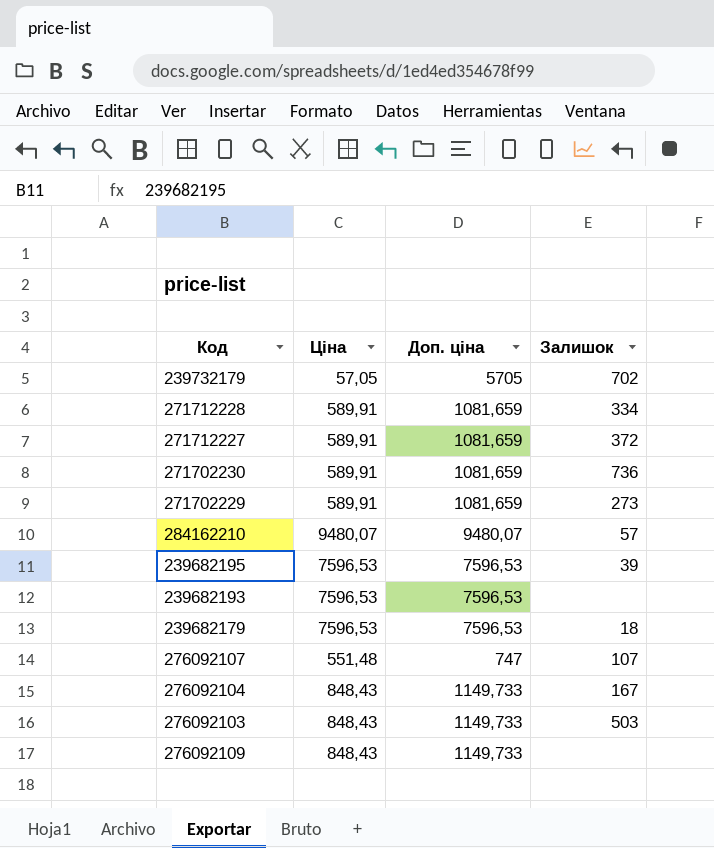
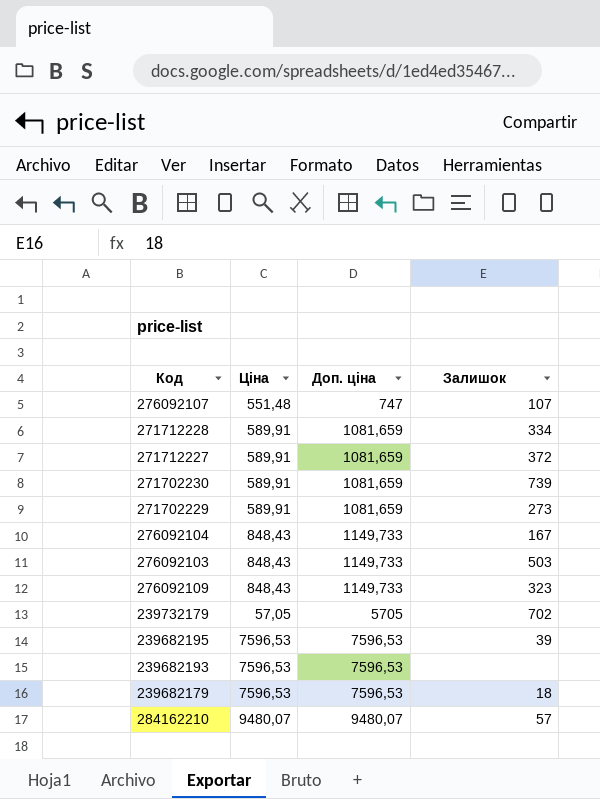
row order: none -> Доп. ціна ascending
271702230 | Залишок: 736 -> 739
276092109 | Залишок: none -> 323

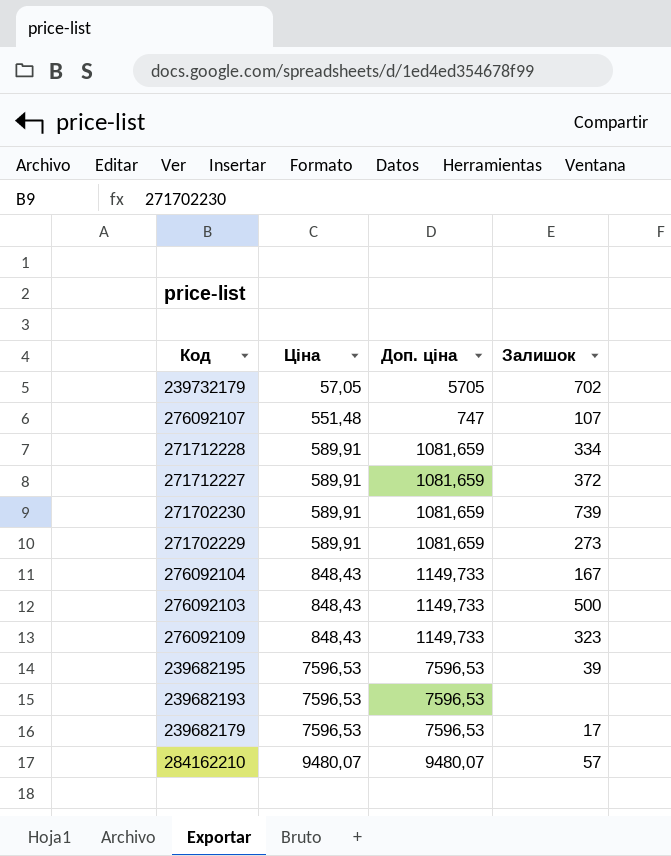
row order: Доп. ціна ascending -> Ціна ascending
276092103 | Залишок: 503 -> 500
239682179 | Залишок: 18 -> 17

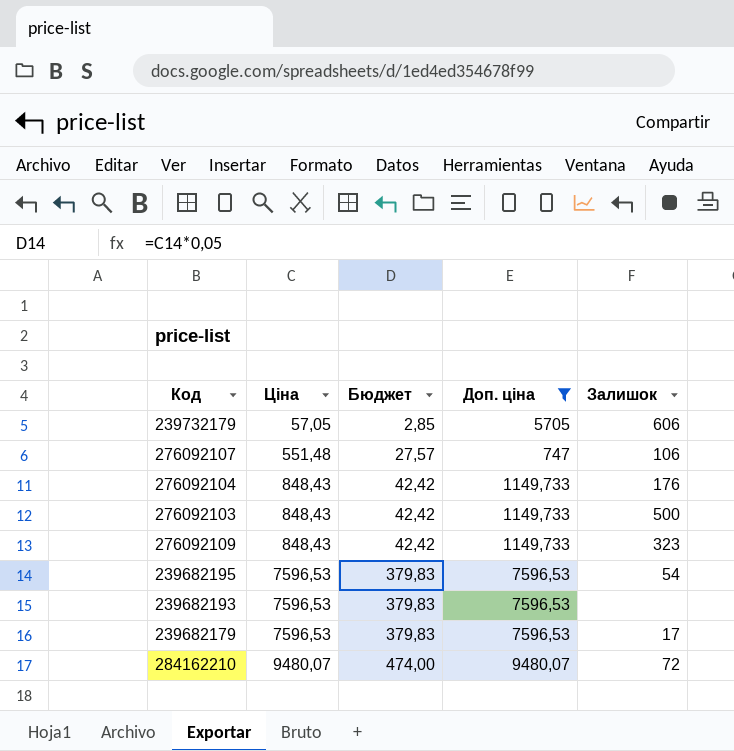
filter: none -> Доп. ціна != 1081,659
column Бюджет | formula: none -> [Ціна] * 0,05
239732179 | Залишок: 702 -> 606
276092107 | Залишок: 107 -> 106
276092104 | Залишок: 167 -> 176
239682195 | Залишок: 39 -> 54
284162210 | Залишок: 57 -> 72

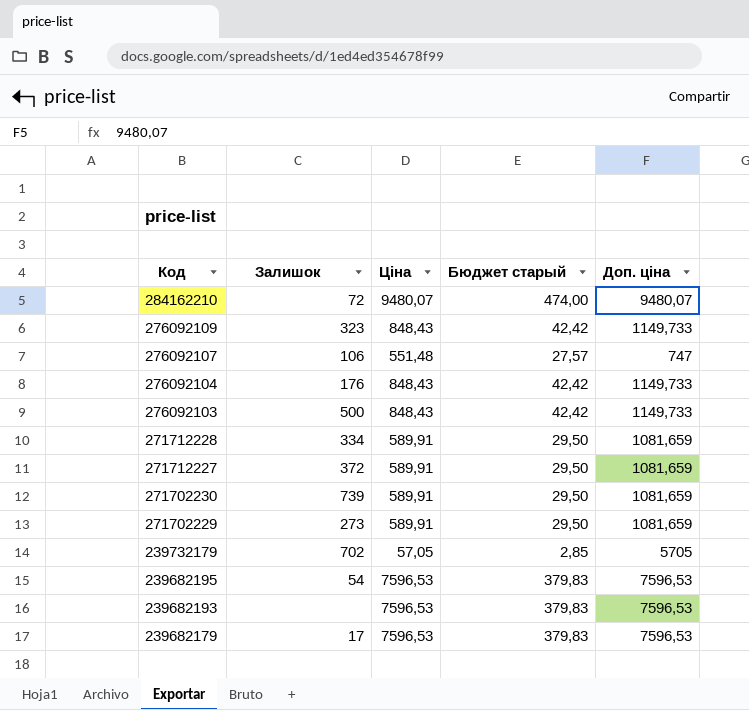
filter: Доп. ціна != 1081,659 -> none
row order: Ціна ascending -> Код descending
column Залишок | position: 5 -> 2
column name: Бюджет -> Бюджет старый
239732179 | Залишок: 606 -> 702

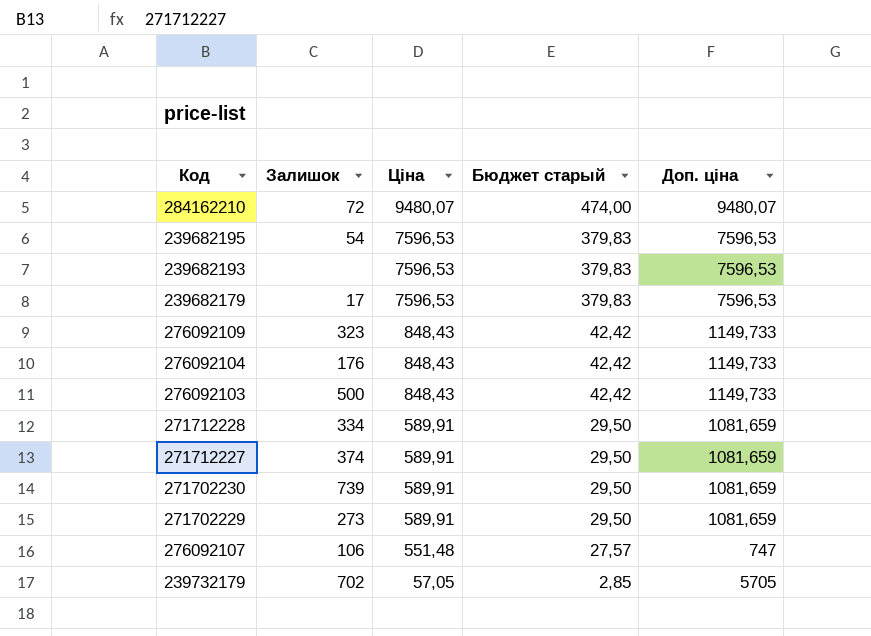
row order: Код descending -> Ціна descending
271712227 | Залишок: 372 -> 374

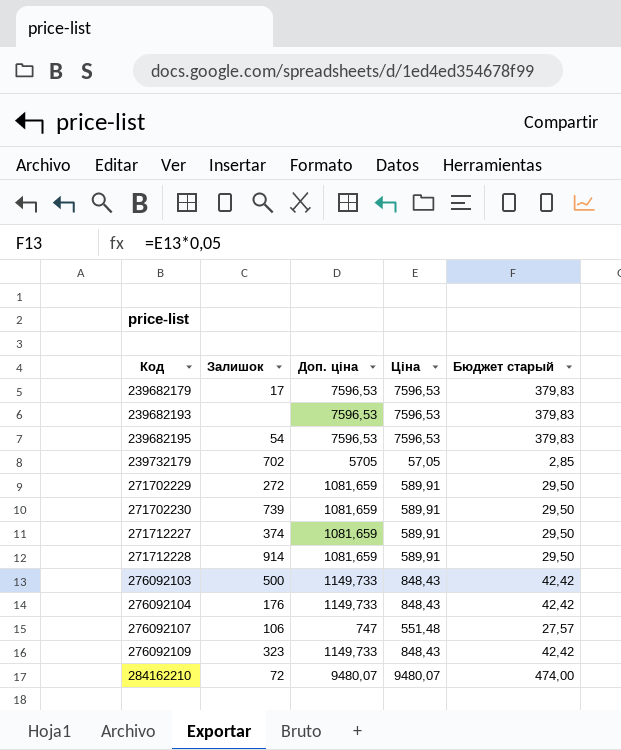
row order: Ціна descending -> Код ascending
column Доп. ціна | position: 5 -> 3
271702229 | Залишок: 273 -> 272
271712228 | Залишок: 334 -> 914

